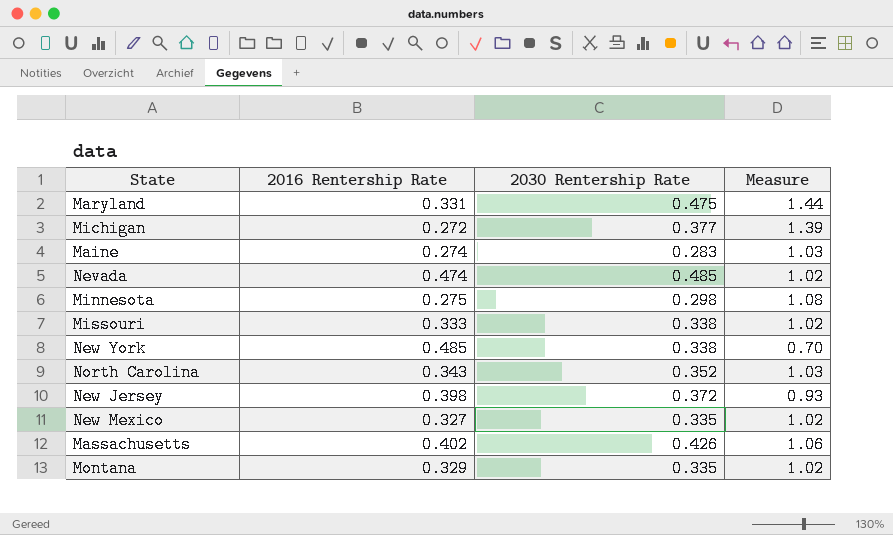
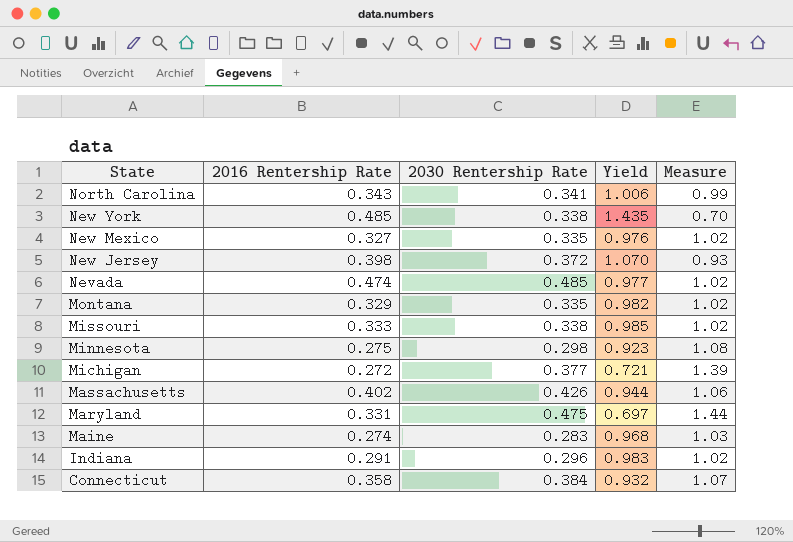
row order: none -> State descending
column Yield | formula: none -> [2016 Rentership Rate] / [2030 Rentership Rate]
North Carolina | 2030 Rentership Rate: 0.352 -> 0.341
North Carolina | Measure: 1.03 -> 0.99
row Indiana: none -> 0.291 | 0.296 | 0.983 | 1.02
row Connecticut: none -> 0.358 | 0.384 | 0.932 | 1.07

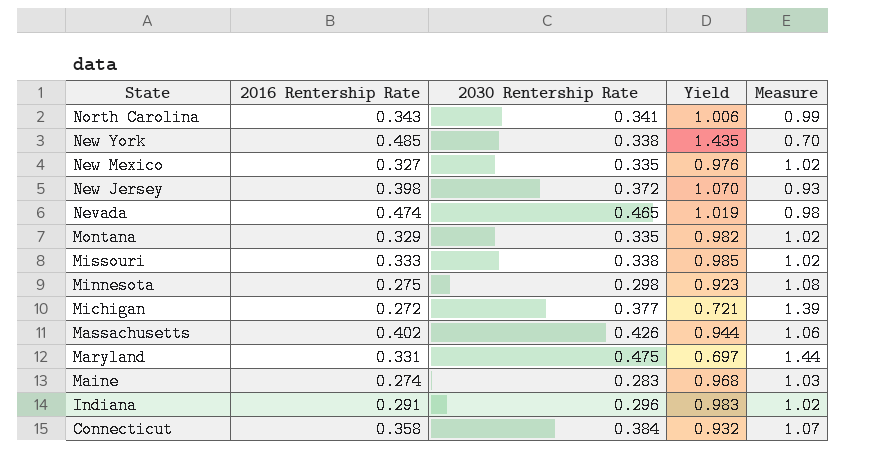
Nevada | 2030 Rentership Rate: 0.485 -> 0.465
Nevada | Yield: 0.977 -> 1.019
Nevada | Measure: 1.02 -> 0.98

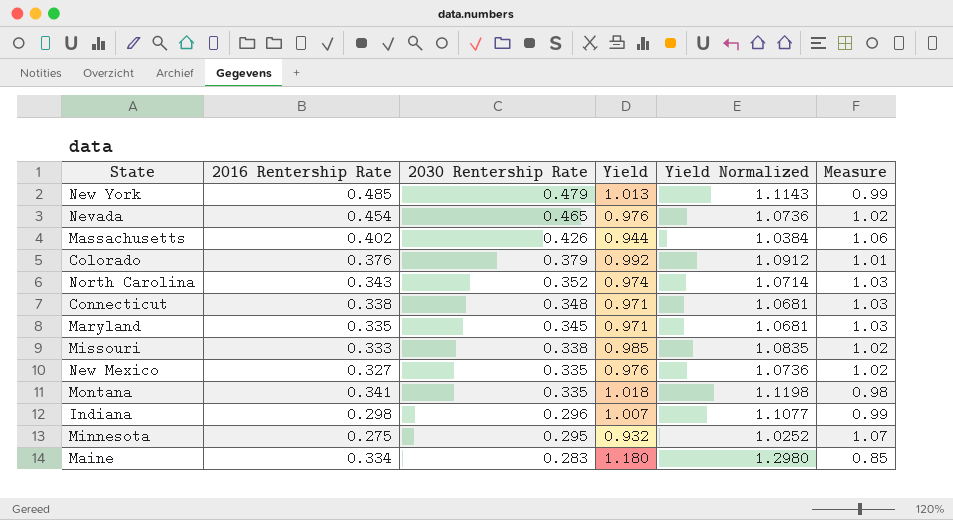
row order: State descending -> 2030 Rentership Rate descending
column Yield Normalized | formula: none -> [Yield] * 1.1
row New Jersey: 0.398 | 0.372 | 1.070 | 0.93 -> none
row Michigan: 0.272 | 0.377 | 0.721 | 1.39 -> none
New York | 2030 Rentership Rate: 0.338 -> 0.479
New York | Yield: 1.435 -> 1.013
New York | Measure: 0.70 -> 0.99
Nevada | 2016 Rentership Rate: 0.474 -> 0.454
Nevada | Yield: 1.019 -> 0.976
Nevada | Measure: 0.98 -> 1.02
row Colorado: none -> 0.376 | 0.379 | 0.992 | 1.0912 | 1.01
North Carolina | 2030 Rentership Rate: 0.341 -> 0.352
North Carolina | Yield: 1.006 -> 0.974
North Carolina | Measure: 0.99 -> 1.03
Connecticut | 2016 Rentership Rate: 0.358 -> 0.338
Connecticut | 2030 Rentership Rate: 0.384 -> 0.348
Connecticut | Yield: 0.932 -> 0.971
Connecticut | Measure: 1.07 -> 1.03
Maryland | 2016 Rentership Rate: 0.331 -> 0.335
Maryland | 2030 Rentership Rate: 0.475 -> 0.345
Maryland | Yield: 0.697 -> 0.971
Maryland | Measure: 1.44 -> 1.03
Montana | 2016 Rentership Rate: 0.329 -> 0.341
Montana | Yield: 0.982 -> 1.018
Montana | Measure: 1.02 -> 0.98
Indiana | 2016 Rentership Rate: 0.291 -> 0.298
Indiana | Yield: 0.983 -> 1.007
Indiana | Measure: 1.02 -> 0.99
Minnesota | 2030 Rentership Rate: 0.298 -> 0.295
Minnesota | Yield: 0.923 -> 0.932
Minnesota | Measure: 1.08 -> 1.07
Maine | 2016 Rentership Rate: 0.274 -> 0.334
Maine | Yield: 0.968 -> 1.180
Maine | Measure: 1.03 -> 0.85

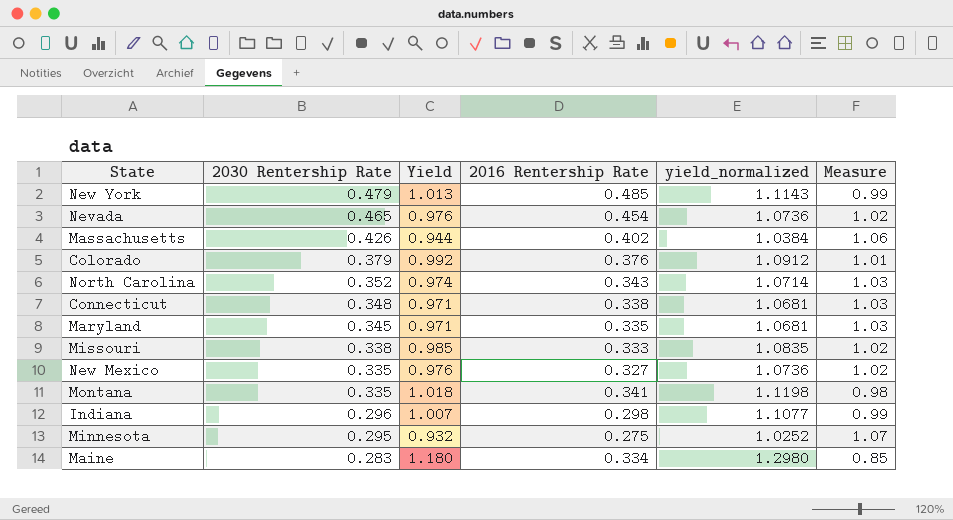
column 2016 Rentership Rate | position: 2 -> 4
column name: Yield Normalized -> yield_normalized

